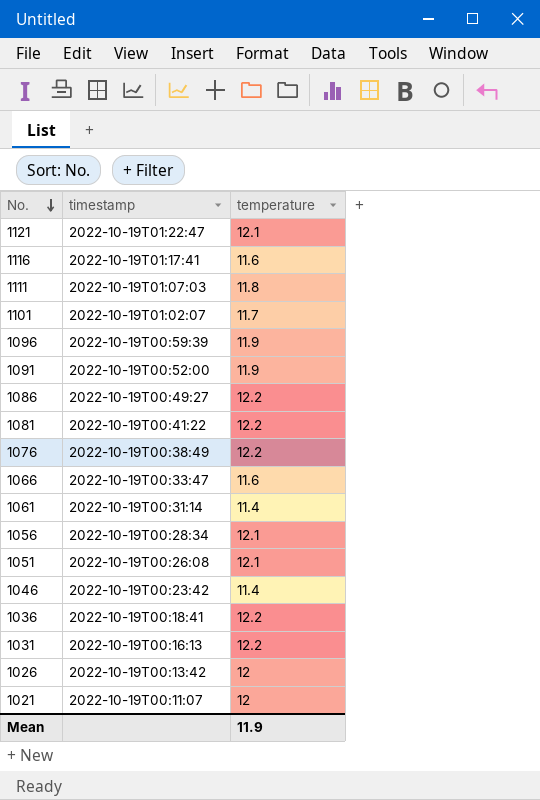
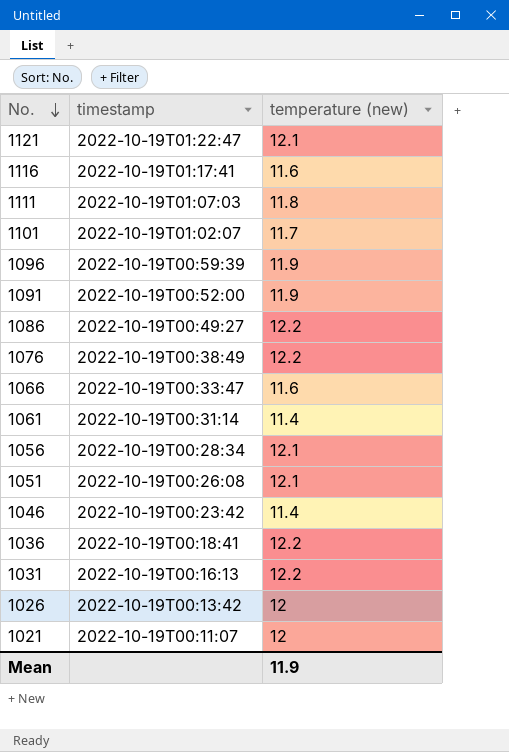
column name: temperature -> temperature (new)
row 1081: 2022-10-19T00:41:22 | 12.2 -> none

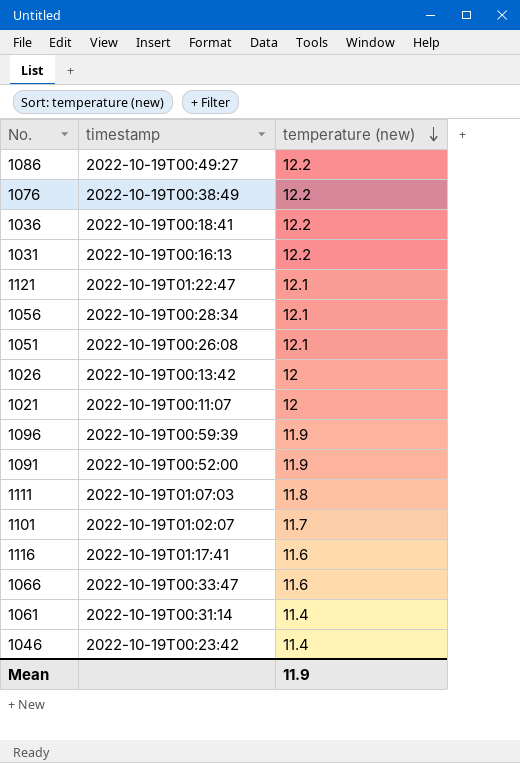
row order: No. descending -> temperature (new) descending

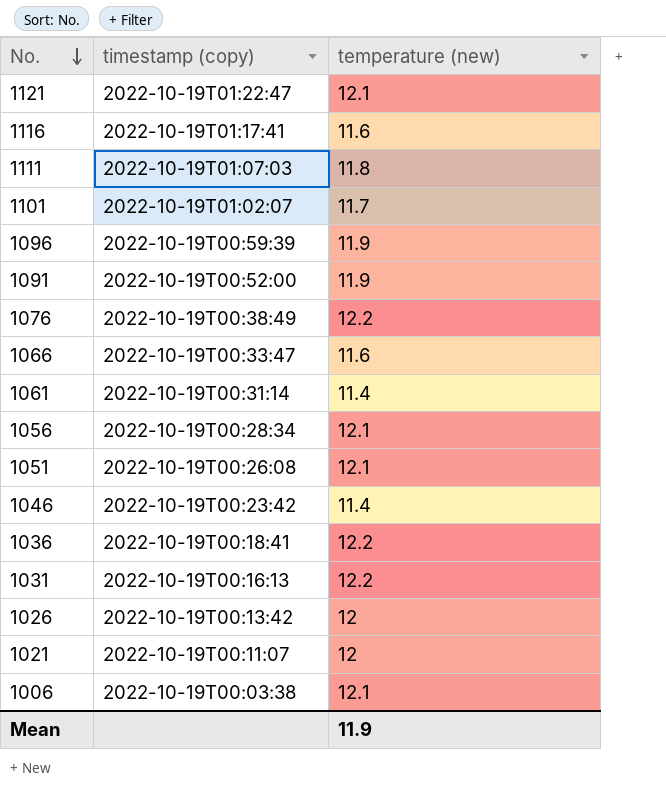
row order: temperature (new) descending -> No. descending
column name: timestamp -> timestamp (copy)
row 1086: 2022-10-19T00:49:27 | 12.2 -> none
row 1006: none -> 2022-10-19T00:03:38 | 12.1

